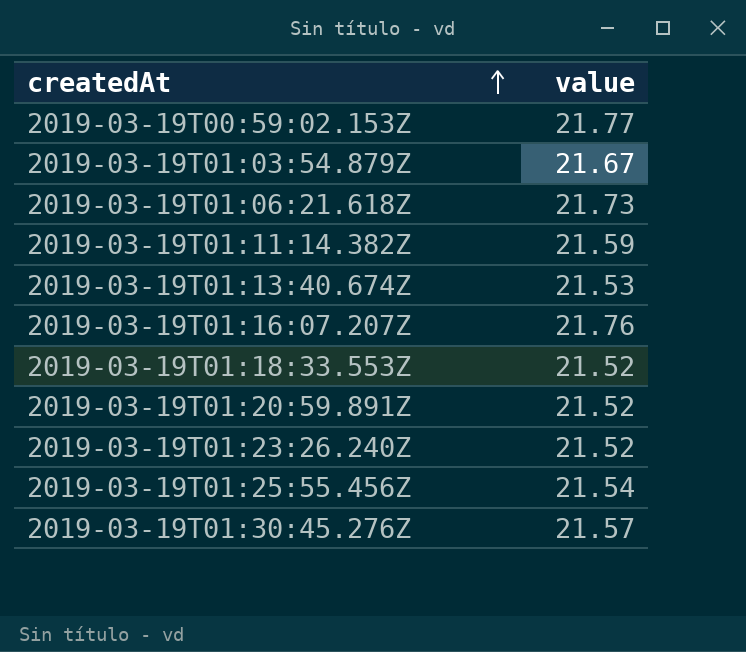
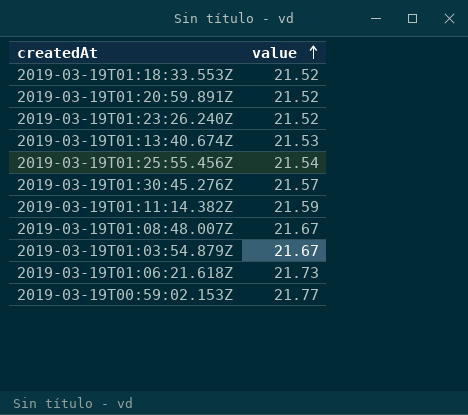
row order: createdAt ascending -> value ascending
row 2019-03-19T01:16:07.207Z: 21.76 -> none
row 2019-03-19T01:08:48.007Z: none -> 21.67

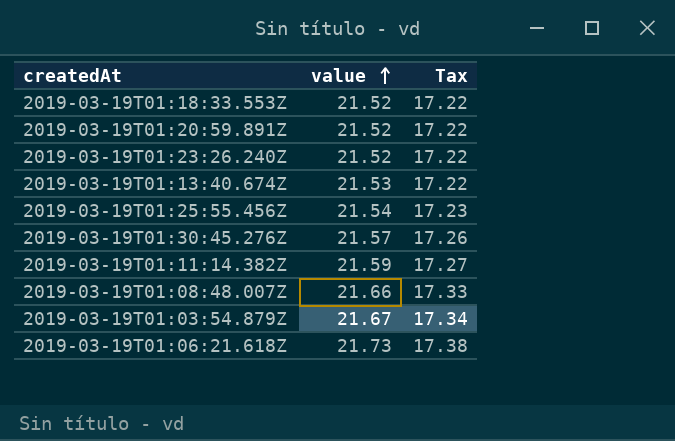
column Tax | formula: none -> [value] * 0.8
row 2019-03-19T00:59:02.153Z: 21.77 -> none
2019-03-19T01:08:48.007Z | value: 21.67 -> 21.66

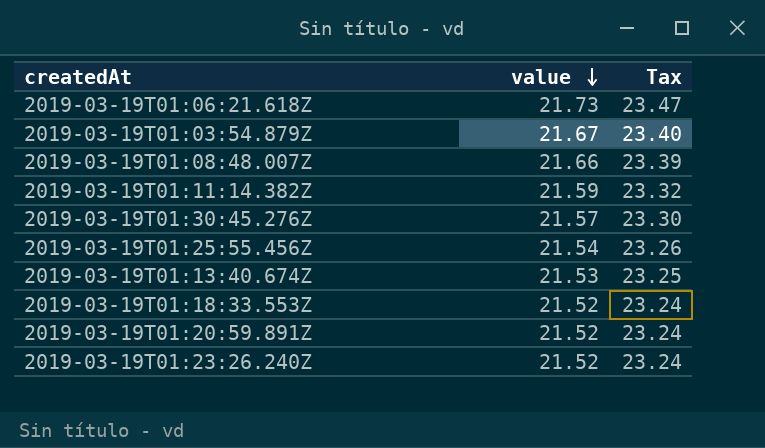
row order: value ascending -> value descending
column Tax | formula: [value] * 0.8 -> [value] * 1.08

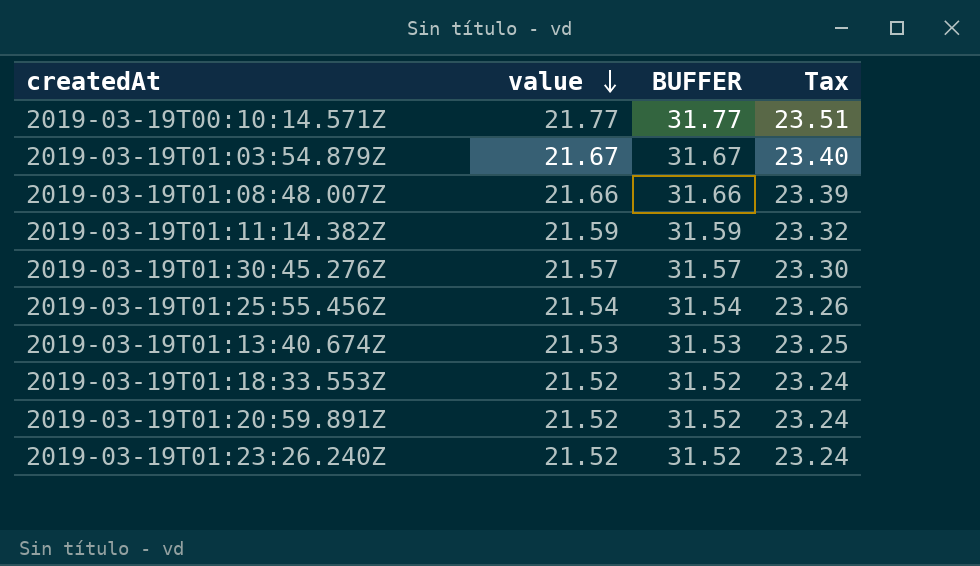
column BUFFER | formula: none -> [value] + 10
row 2019-03-19T01:06:21.618Z: 21.73 | 23.47 -> none
row 2019-03-19T00:10:14.571Z: none -> 21.77 | 31.77 | 23.51

